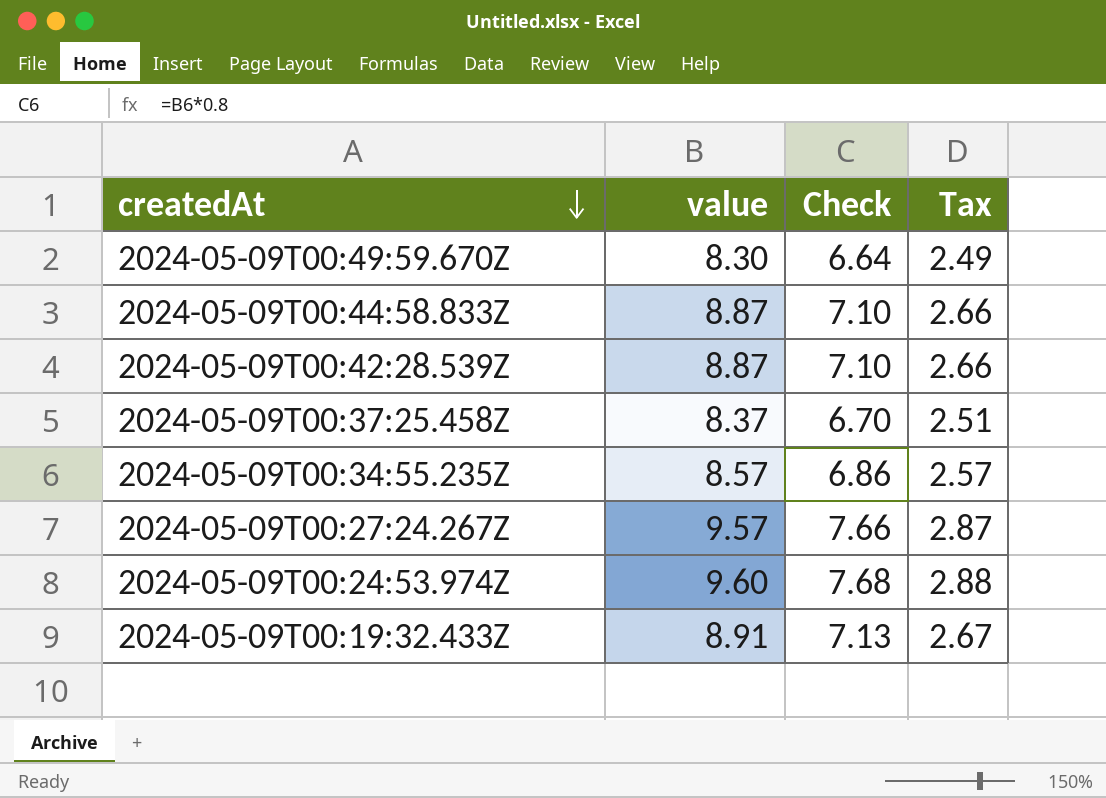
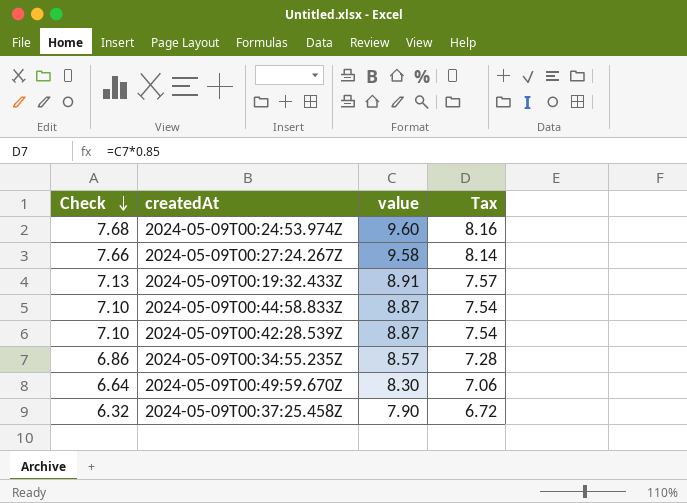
row order: createdAt descending -> Check descending
column Check | position: 3 -> 1
column Tax | formula: [value] * 0.3 -> [value] * 0.85
2024-05-09T00:27:24.267Z | value: 9.57 -> 9.58
2024-05-09T00:37:25.458Z | Check: 6.70 -> 6.32
2024-05-09T00:37:25.458Z | value: 8.37 -> 7.90

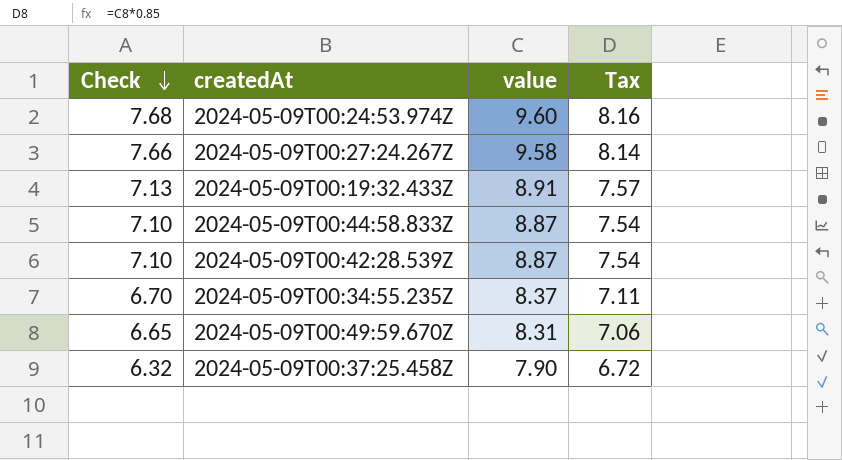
2024-05-09T00:34:55.235Z | Check: 6.86 -> 6.70
2024-05-09T00:34:55.235Z | value: 8.57 -> 8.37
2024-05-09T00:34:55.235Z | Tax: 7.28 -> 7.11
2024-05-09T00:49:59.670Z | Check: 6.64 -> 6.65
2024-05-09T00:49:59.670Z | value: 8.30 -> 8.31

